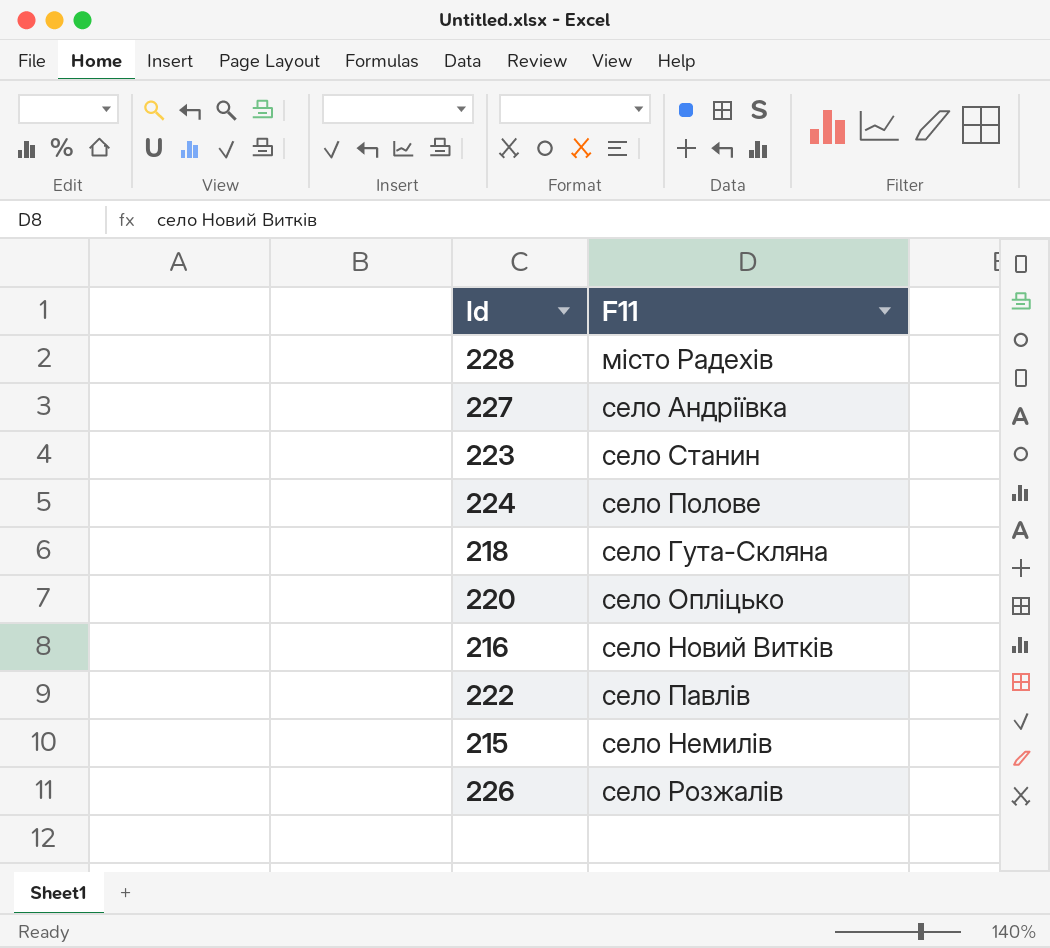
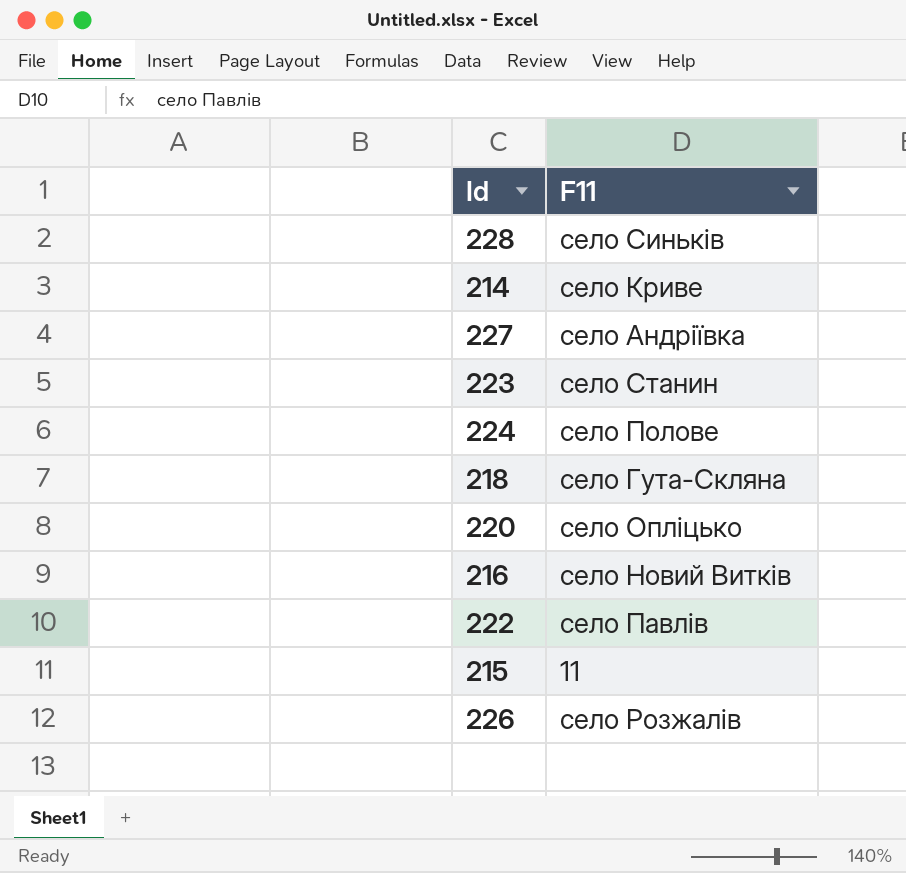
228 | F11: місто Радехів -> село Синьків
row 214: none -> село Криве
215 | F11: село Немилів -> 11

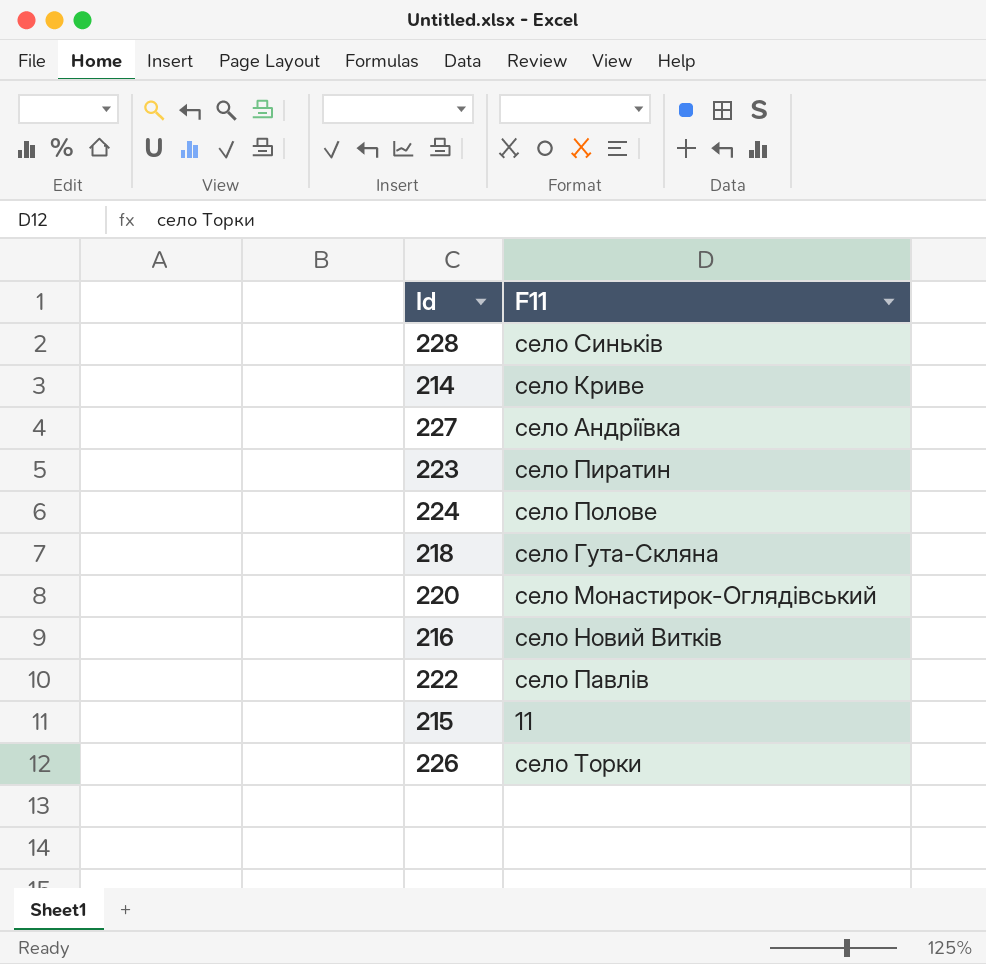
223 | F11: село Станин -> село Пиратин
220 | F11: село Опліцько -> село Монастирок-Оглядівський
226 | F11: село Розжалів -> село Торки

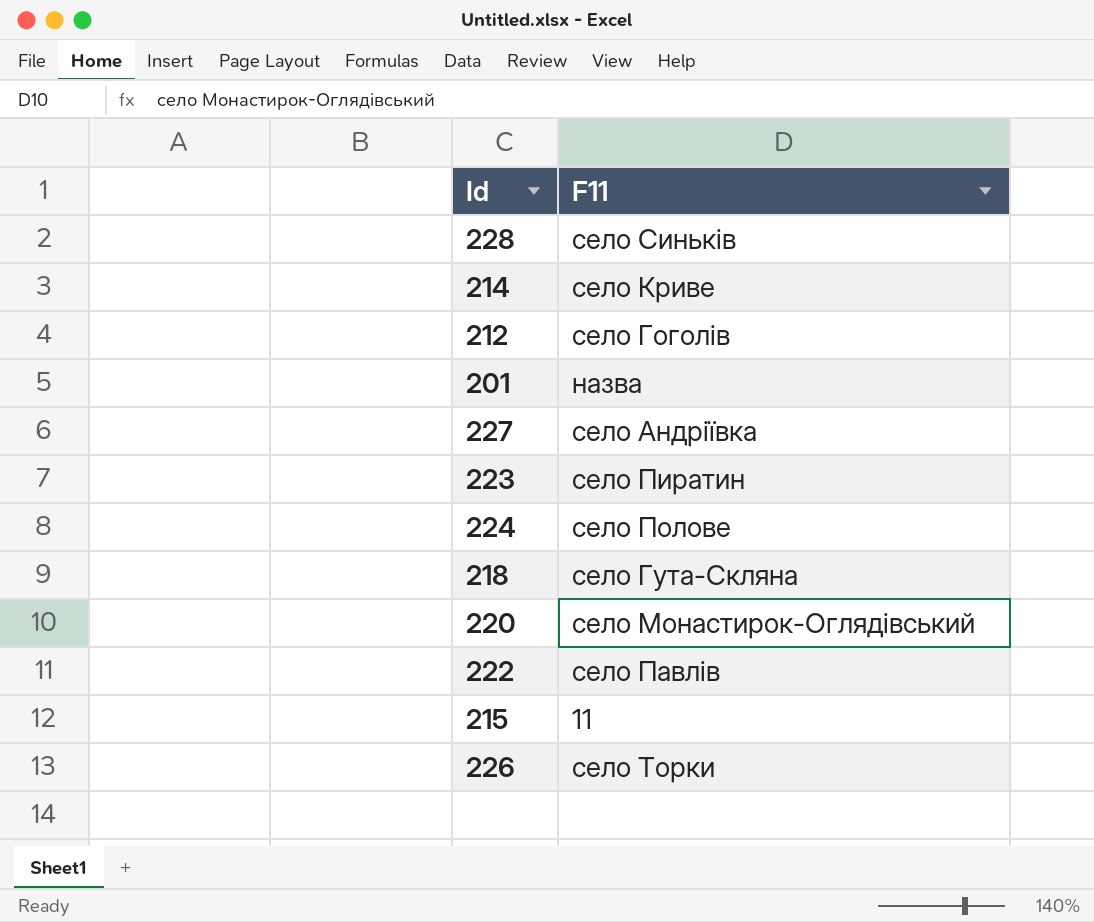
row 216: село Новий Витків -> none
row 212: none -> село Гоголів
row 201: none -> назва

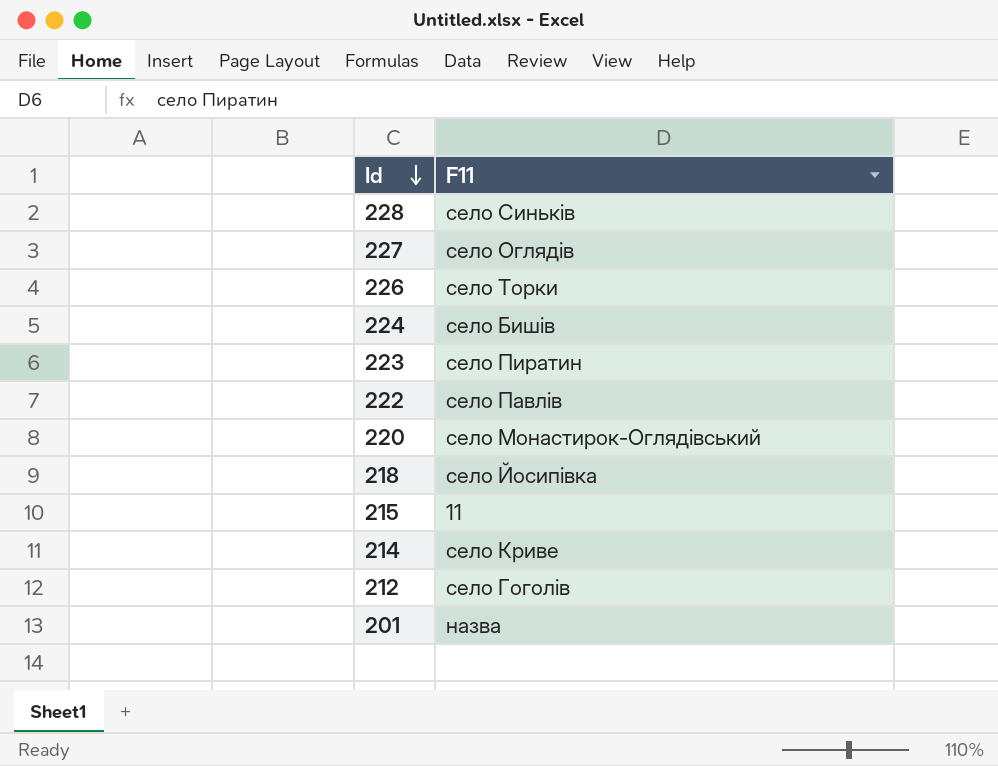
row order: none -> Id descending
227 | F11: село Андріївка -> село Оглядів
224 | F11: село Полове -> село Бишів
218 | F11: село Гута-Скляна -> село Йосипівка

